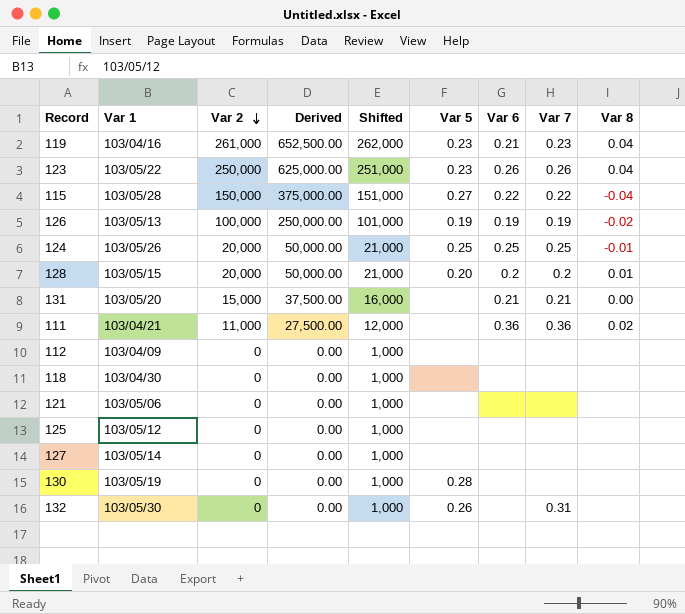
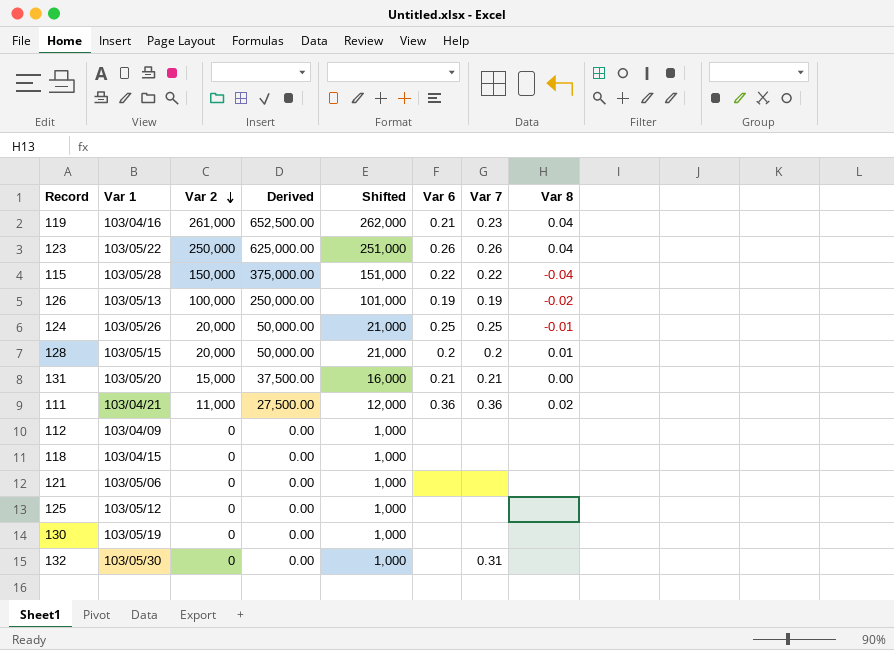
column Var 5 | position: 6 -> none
row 127: 103/05/14 | 0 | 0.00 | 1,000 | none | none | none | none -> none
118 | Var 1: 103/04/30 -> 103/04/15

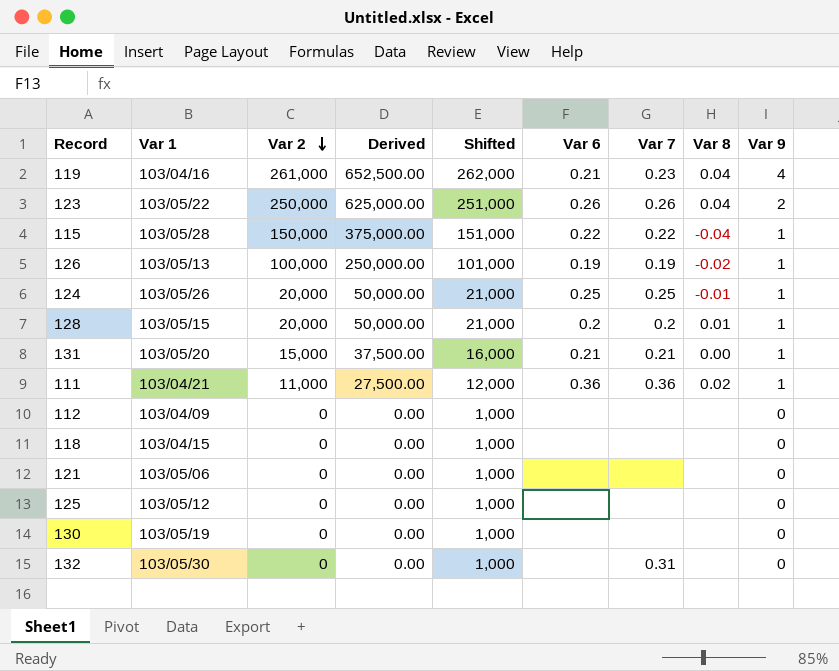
column Var 9 | position: none -> 9

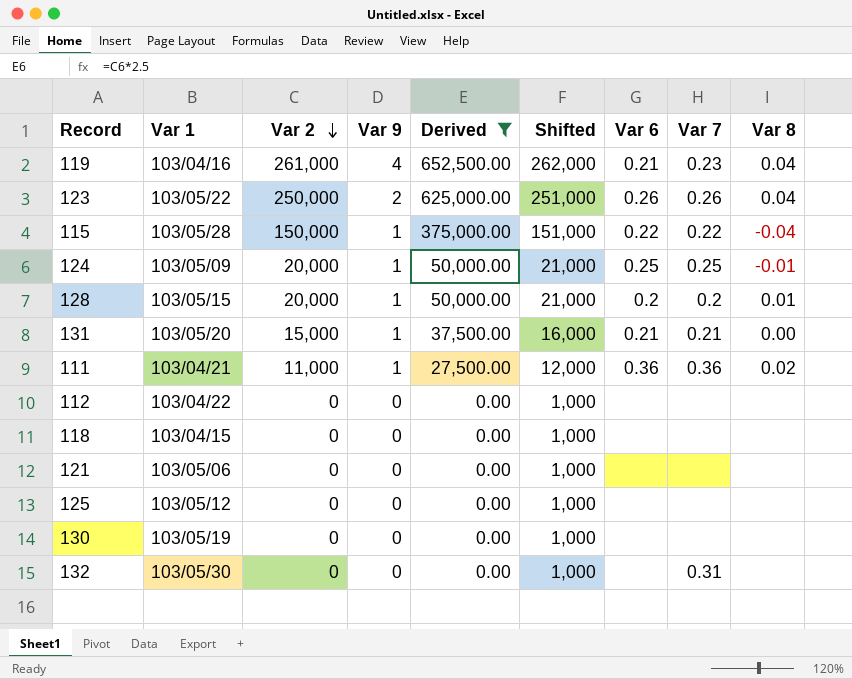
filter: none -> Derived != 250,000.00
column Var 9 | position: 9 -> 4
124 | Var 1: 103/05/26 -> 103/05/09
112 | Var 1: 103/04/09 -> 103/04/22

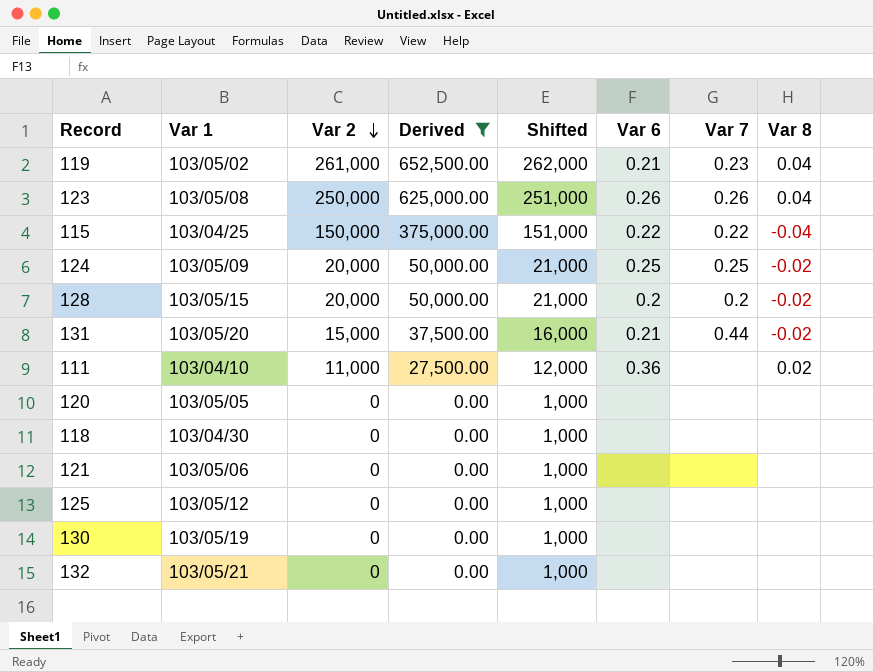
column Var 9 | position: 4 -> none
row 112: 103/04/22 | 0 | 0 | 0.00 | 1,000 | none | none | none -> none
119 | Var 1: 103/04/16 -> 103/05/02
123 | Var 1: 103/05/22 -> 103/05/08
115 | Var 1: 103/05/28 -> 103/04/25
124 | Var 8: -0.01 -> -0.02
128 | Var 8: 0.01 -> -0.02
131 | Var 7: 0.21 -> 0.44
131 | Var 8: 0.00 -> -0.02
111 | Var 1: 103/04/21 -> 103/04/10
111 | Var 7: 0.36 -> none
row 120: none -> 103/05/05 | 0 | 0.00 | 1,000 | none | none | none
118 | Var 1: 103/04/15 -> 103/04/30
132 | Var 1: 103/05/30 -> 103/05/21
132 | Var 7: 0.31 -> none

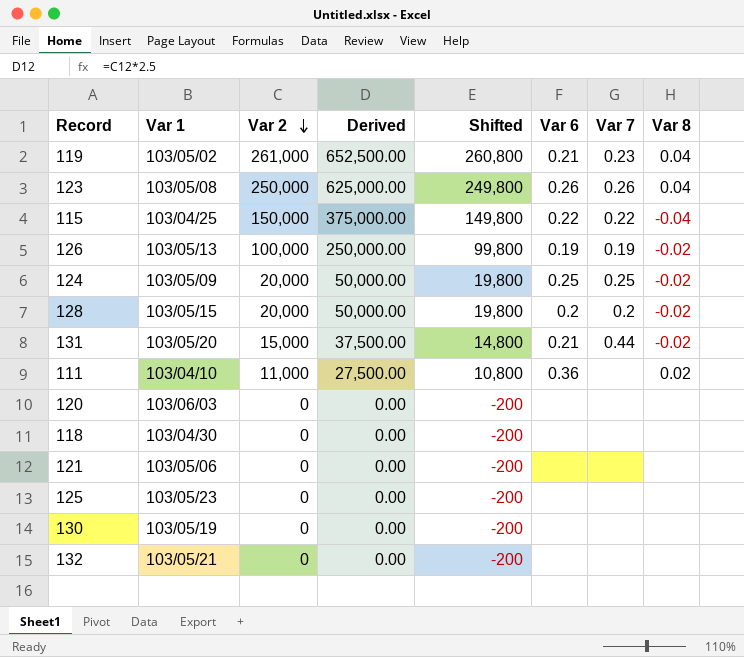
filter: Derived != 250,000.00 -> none
column Shifted | formula: [Var 2] + 1000 -> [Var 2] - 200
120 | Var 1: 103/05/05 -> 103/06/03
125 | Var 1: 103/05/12 -> 103/05/23

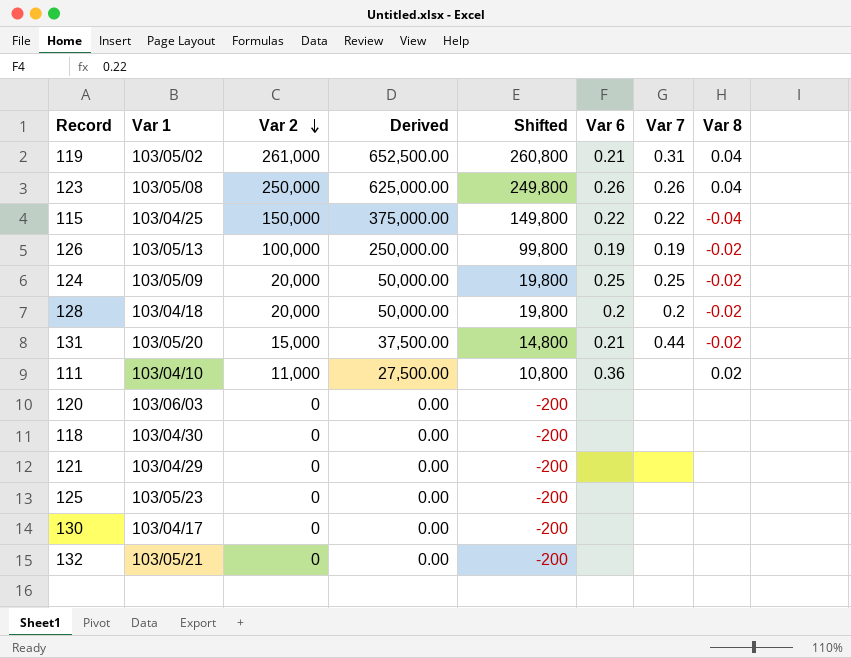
119 | Var 7: 0.23 -> 0.31
128 | Var 1: 103/05/15 -> 103/04/18
121 | Var 1: 103/05/06 -> 103/04/29
130 | Var 1: 103/05/19 -> 103/04/17

